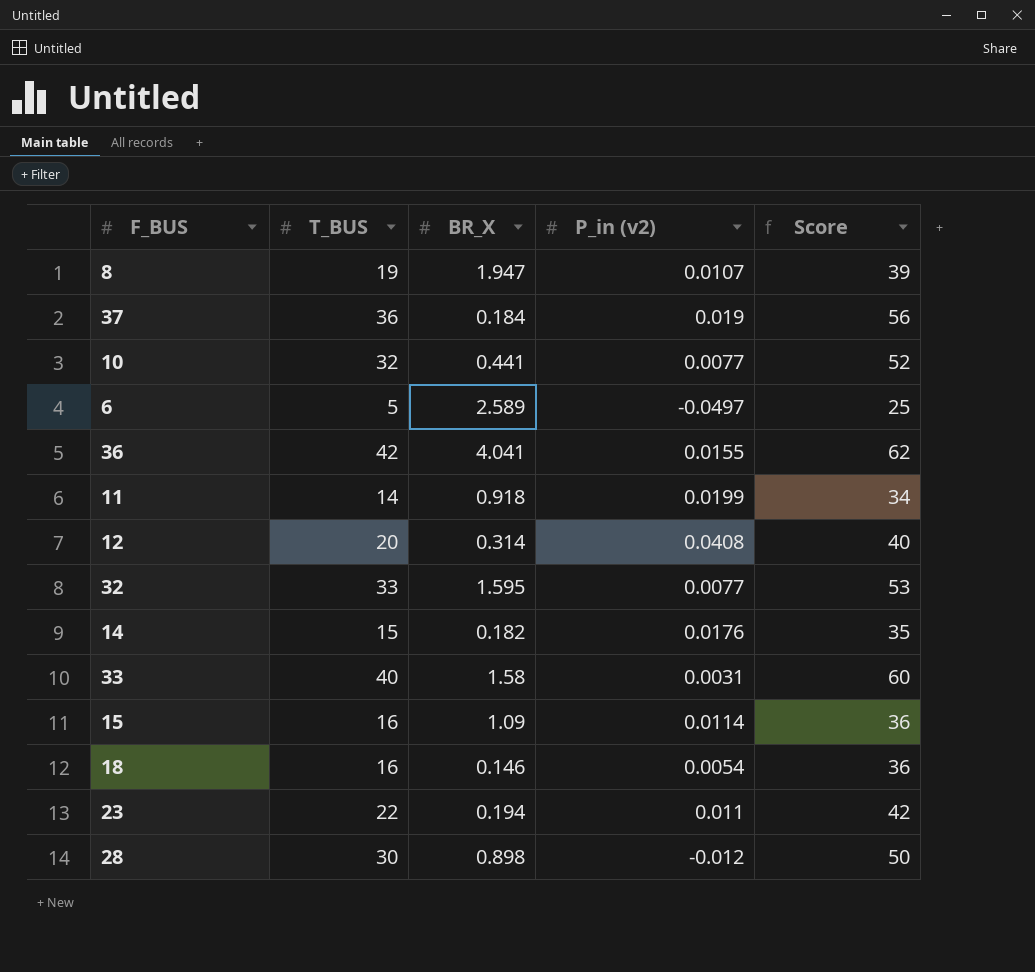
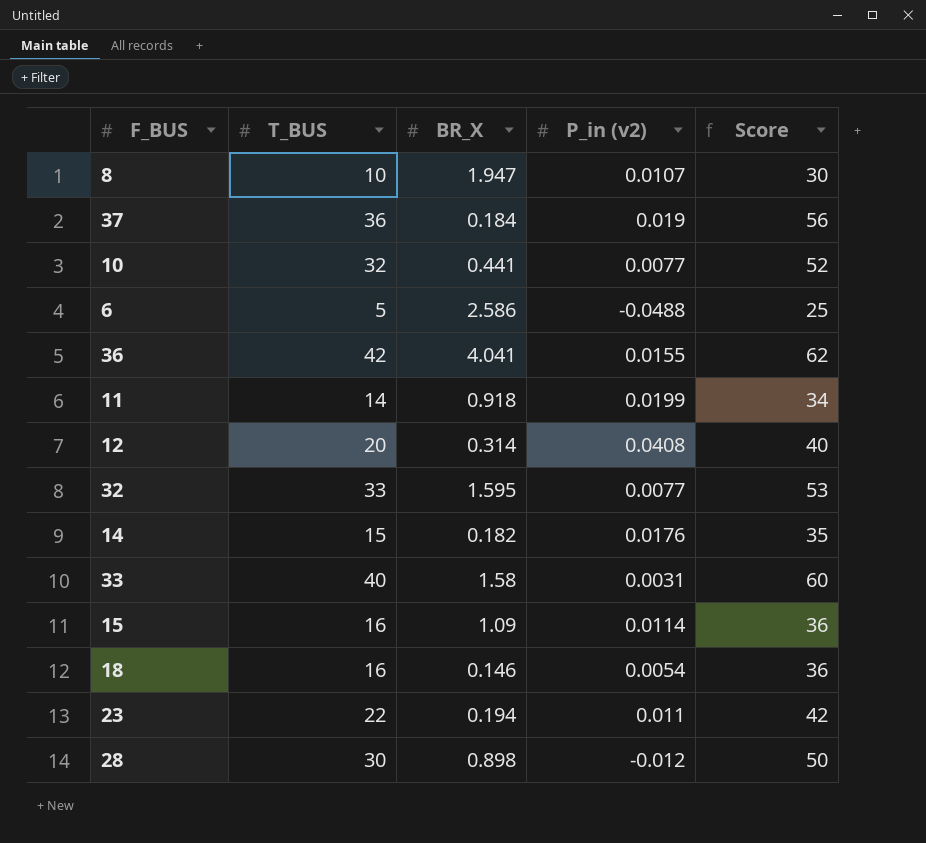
8 | T_BUS: 19 -> 10
8 | Score: 39 -> 30
6 | BR_X: 2.589 -> 2.586
6 | P_in (v2): -0.0497 -> -0.0488

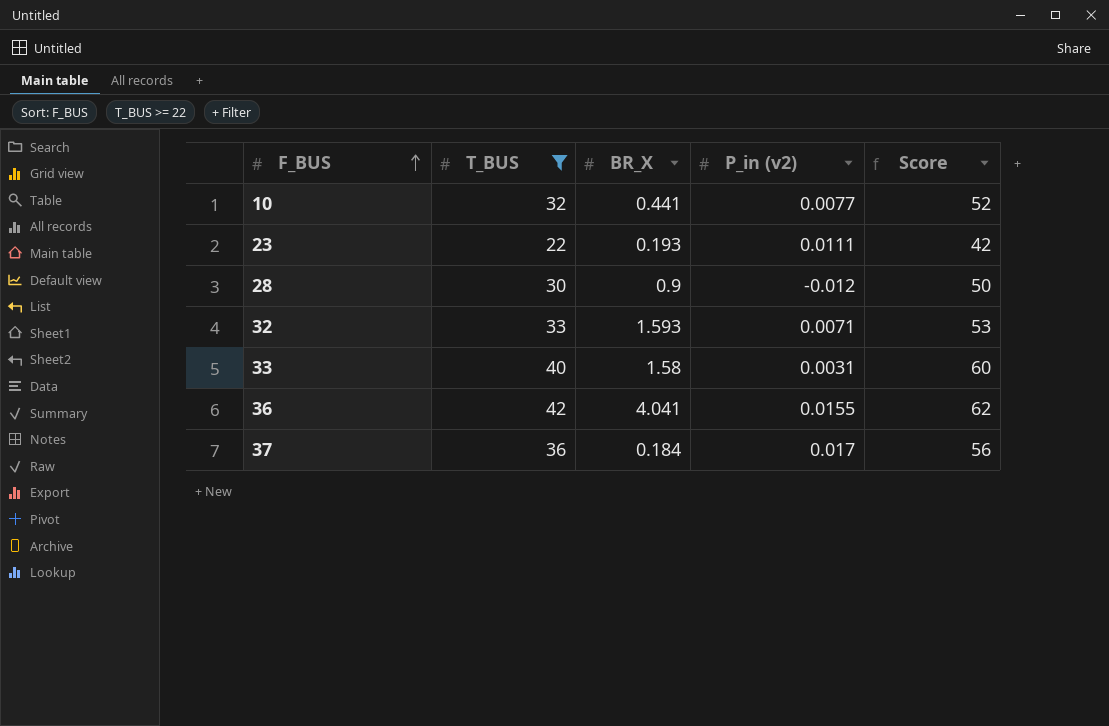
filter: none -> T_BUS >= 22
row order: none -> F_BUS ascending
23 | BR_X: 0.194 -> 0.193
23 | P_in (v2): 0.011 -> 0.0111
28 | BR_X: 0.898 -> 0.9
32 | BR_X: 1.595 -> 1.593
32 | P_in (v2): 0.0077 -> 0.0071
37 | P_in (v2): 0.019 -> 0.017

